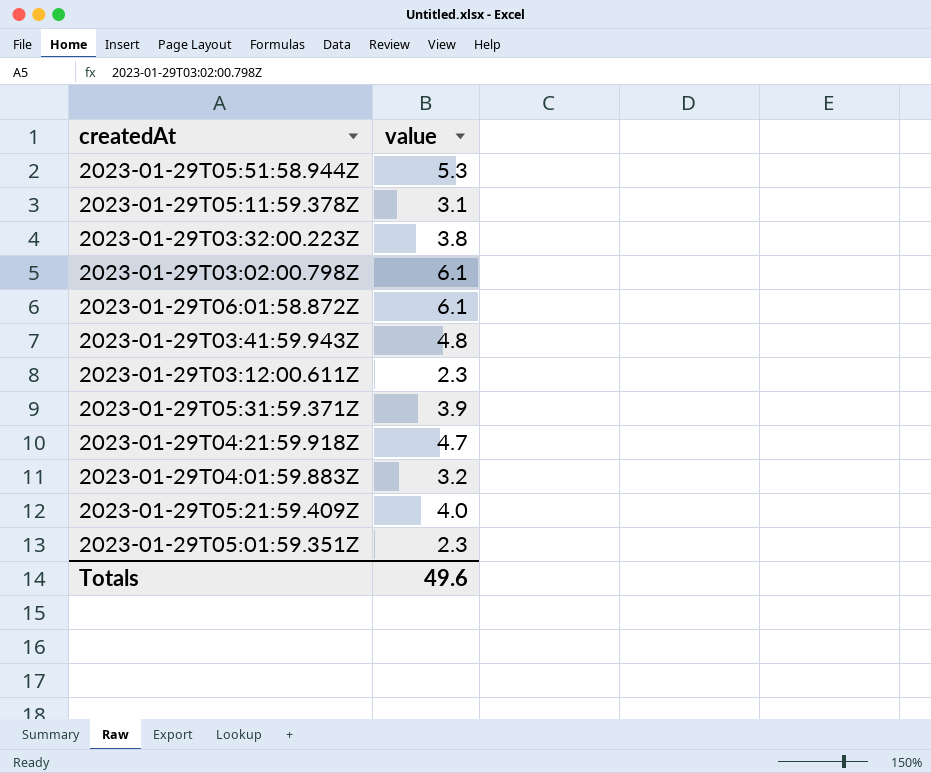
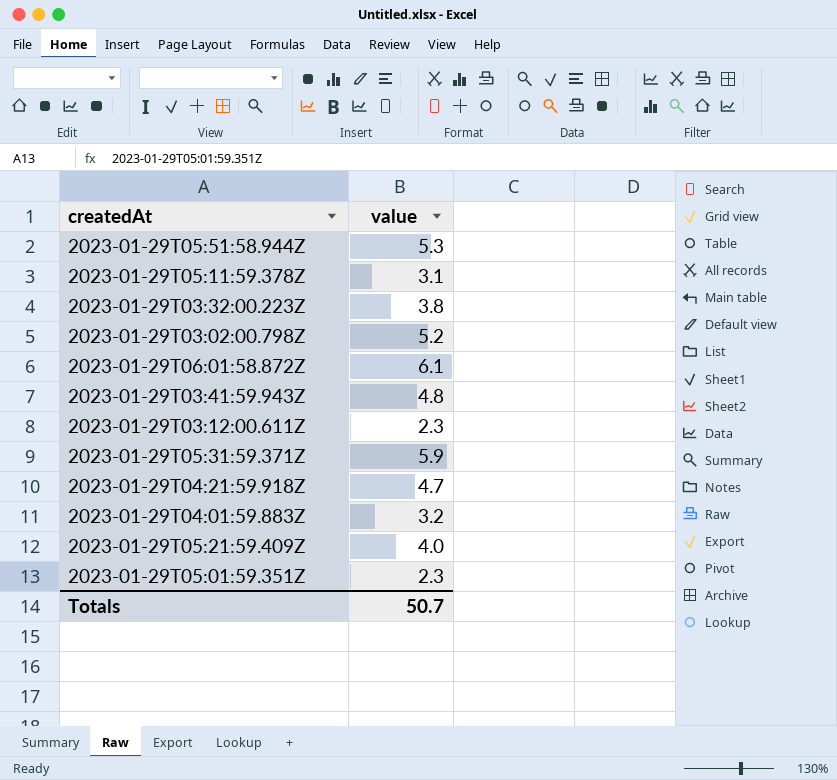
2023-01-29T03:02:00.798Z | value: 6.1 -> 5.2
2023-01-29T05:31:59.371Z | value: 3.9 -> 5.9
Totals | value: 49.6 -> 50.7

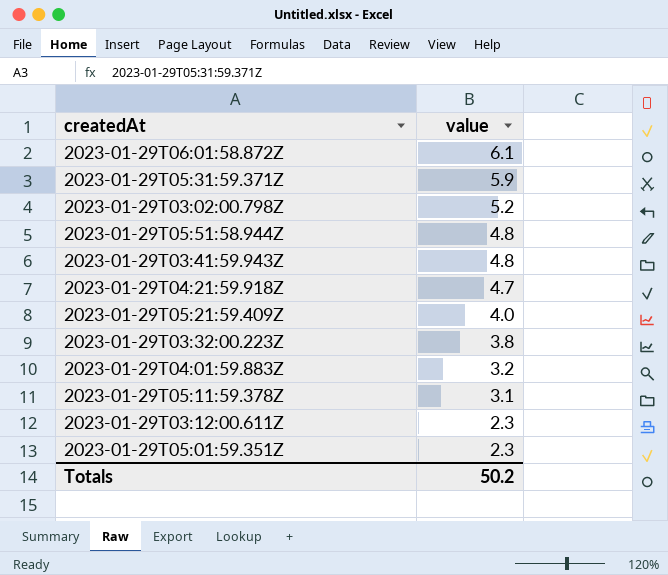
row order: none -> value descending
2023-01-29T05:51:58.944Z | value: 5.3 -> 4.8
Totals | value: 50.7 -> 50.2

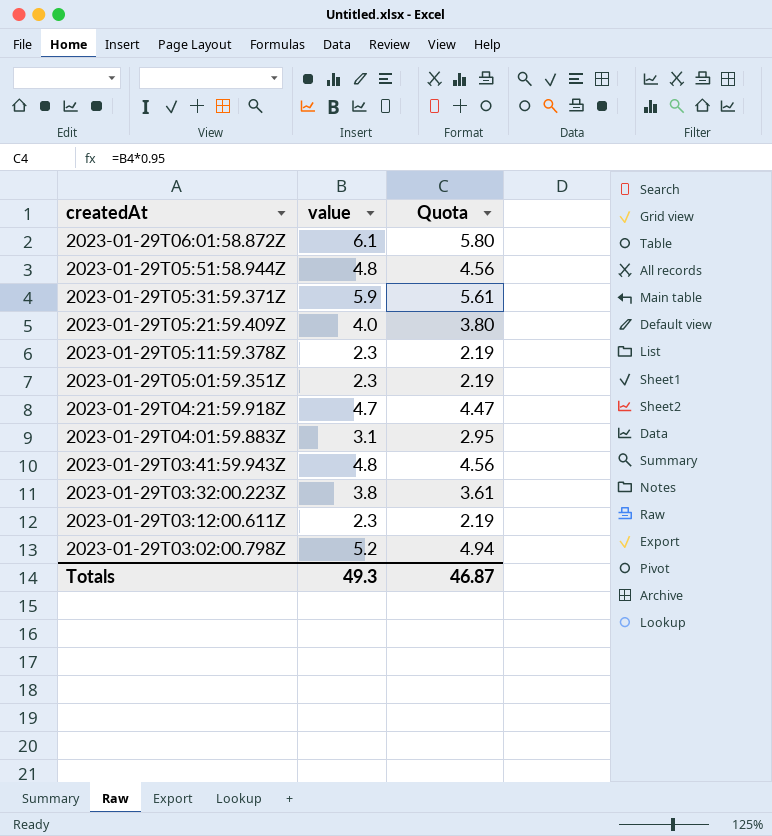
row order: value descending -> createdAt descending
column Quota | formula: none -> [value] * 0.95
2023-01-29T05:11:59.378Z | value: 3.1 -> 2.3
2023-01-29T04:01:59.883Z | value: 3.2 -> 3.1
Totals | value: 50.2 -> 49.3

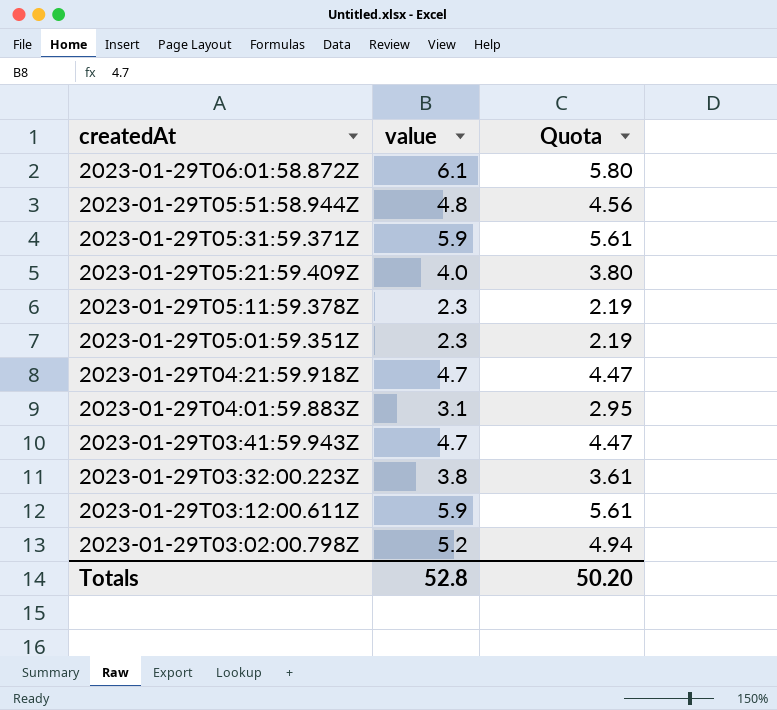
2023-01-29T03:41:59.943Z | value: 4.8 -> 4.7
2023-01-29T03:41:59.943Z | Quota: 4.56 -> 4.47
2023-01-29T03:12:00.611Z | value: 2.3 -> 5.9
2023-01-29T03:12:00.611Z | Quota: 2.19 -> 5.61
Totals | value: 49.3 -> 52.8
Totals | Quota: 46.87 -> 50.20

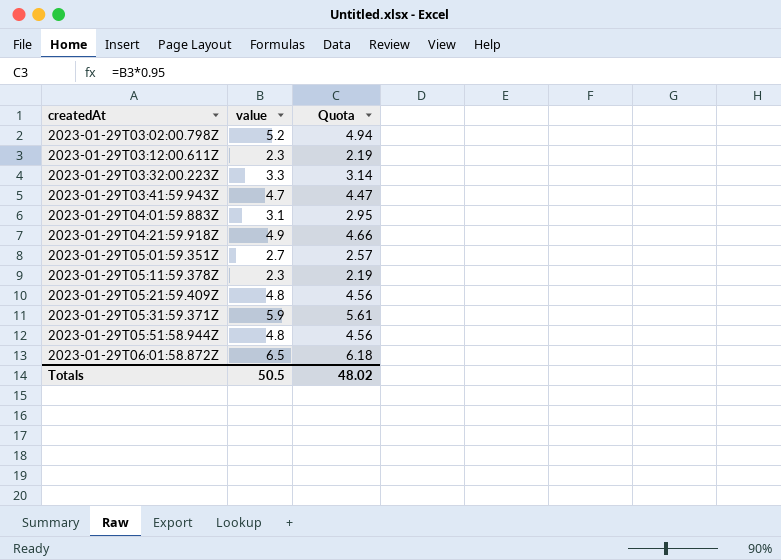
row order: createdAt descending -> createdAt ascending
2023-01-29T03:12:00.611Z | value: 5.9 -> 2.3
2023-01-29T03:12:00.611Z | Quota: 5.61 -> 2.19
2023-01-29T03:32:00.223Z | value: 3.8 -> 3.3
2023-01-29T03:32:00.223Z | Quota: 3.61 -> 3.14
2023-01-29T04:21:59.918Z | value: 4.7 -> 4.9
2023-01-29T04:21:59.918Z | Quota: 4.47 -> 4.66
2023-01-29T05:01:59.351Z | value: 2.3 -> 2.7
2023-01-29T05:01:59.351Z | Quota: 2.19 -> 2.57
2023-01-29T05:21:59.409Z | value: 4.0 -> 4.8
2023-01-29T05:21:59.409Z | Quota: 3.80 -> 4.56
2023-01-29T06:01:58.872Z | value: 6.1 -> 6.5
2023-01-29T06:01:58.872Z | Quota: 5.80 -> 6.18
Totals | value: 52.8 -> 50.5
Totals | Quota: 50.20 -> 48.02

